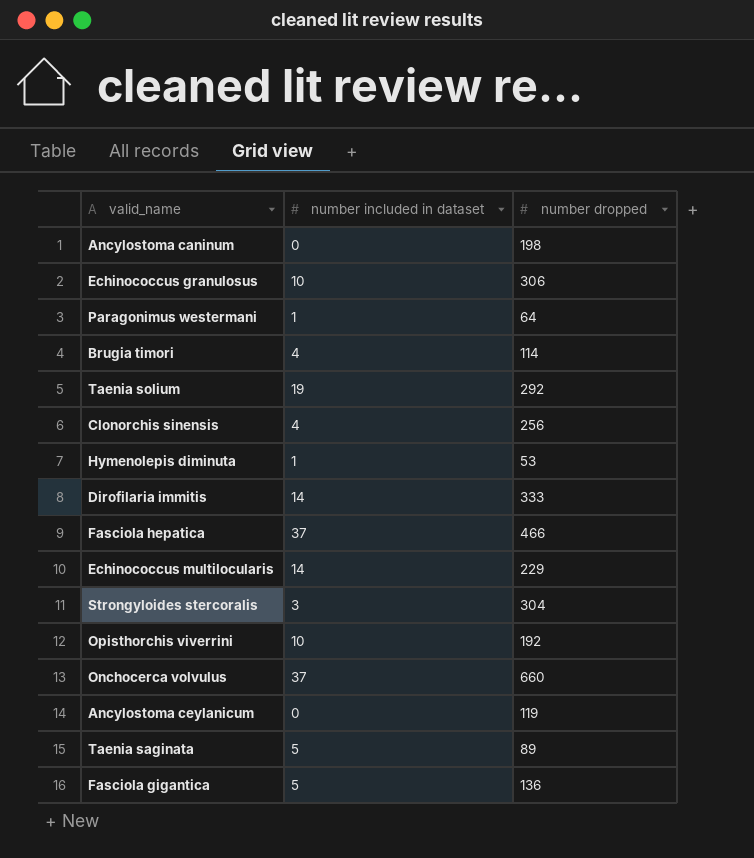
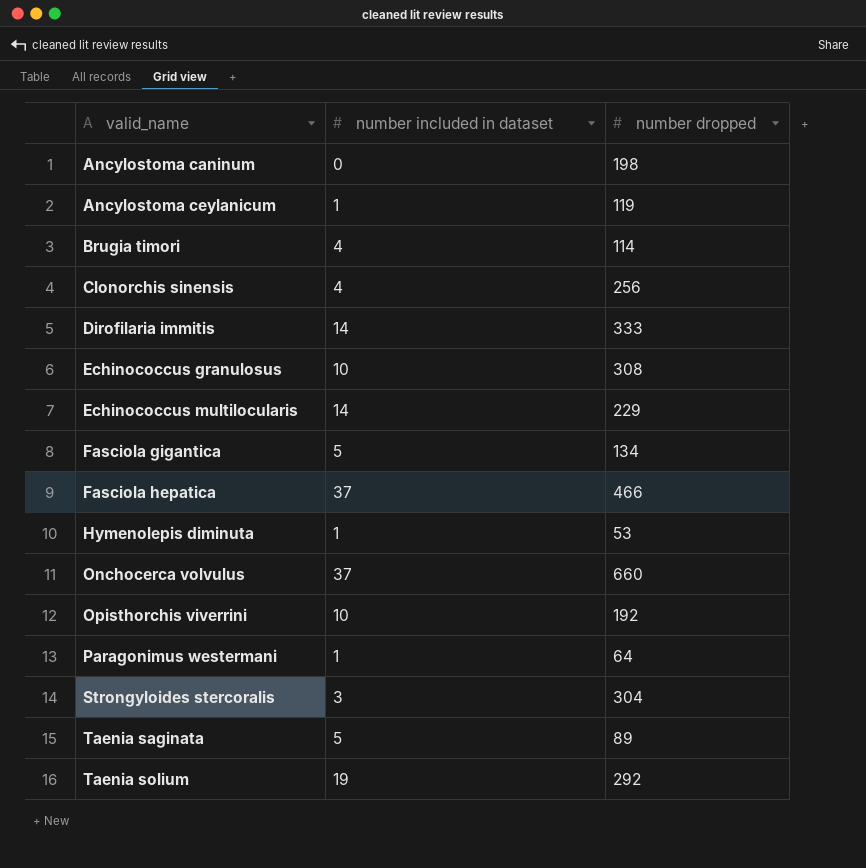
row order: none -> valid_name ascending
Ancylostoma ceylanicum | number included in dataset: 0 -> 1
Echinococcus granulosus | number dropped: 306 -> 308
Fasciola gigantica | number dropped: 136 -> 134

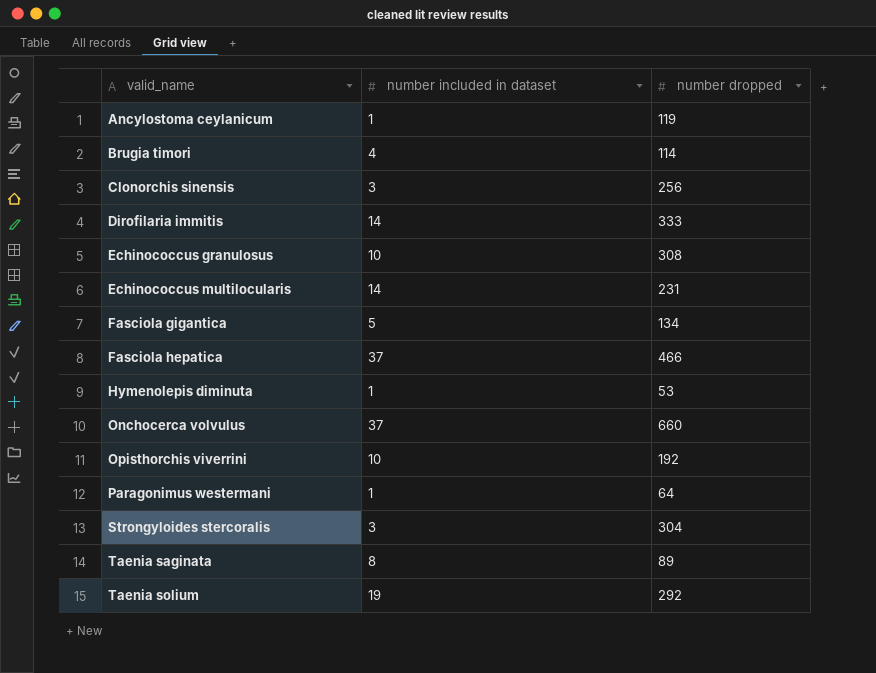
row Ancylostoma caninum: 0 | 198 -> none
Clonorchis sinensis | number included in dataset: 4 -> 3
Echinococcus multilocularis | number dropped: 229 -> 231
Taenia saginata | number included in dataset: 5 -> 8

